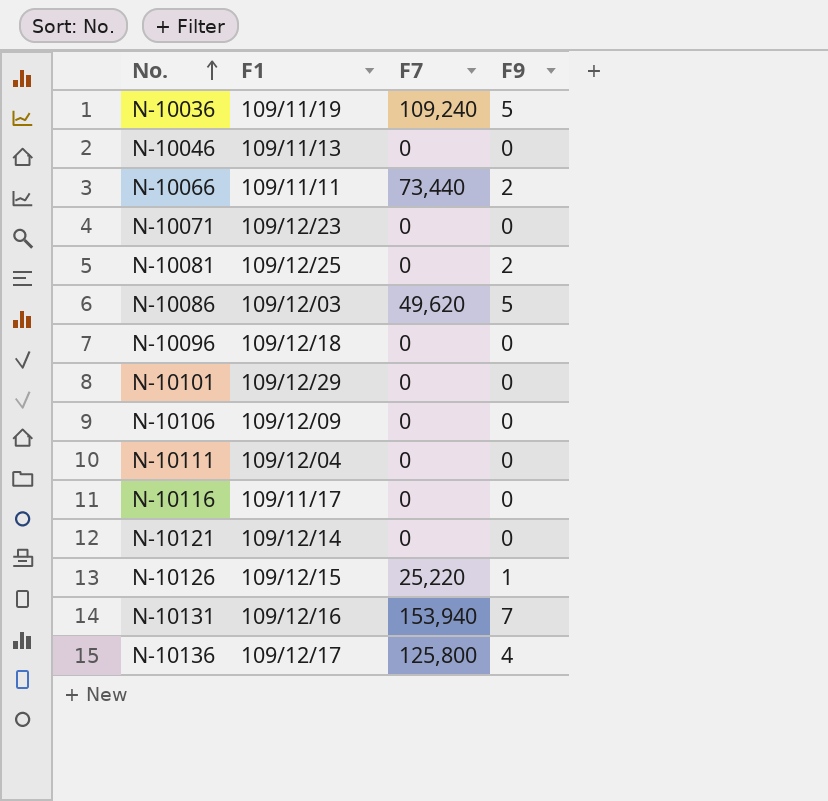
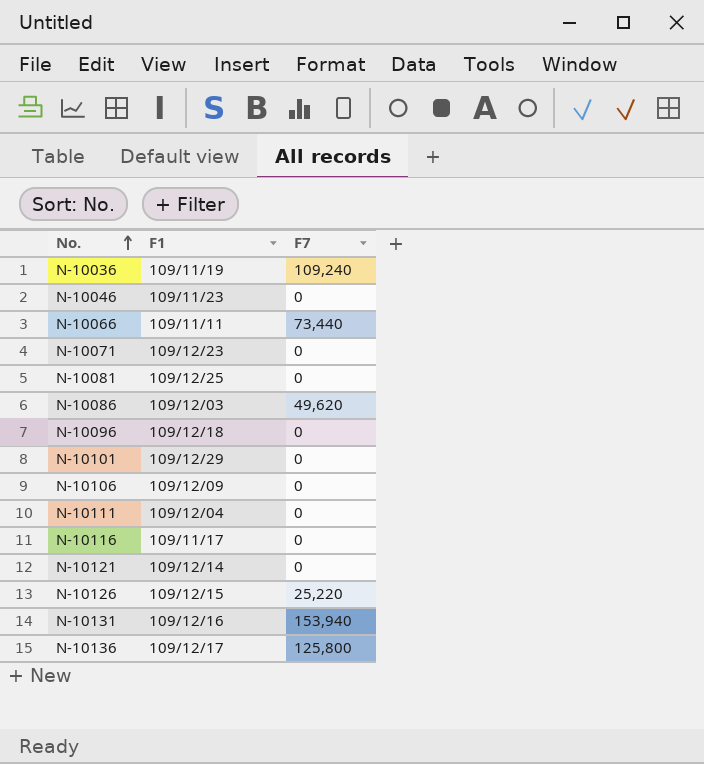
column F9 | position: 4 -> none
N-10046 | F1: 109/11/13 -> 109/11/23

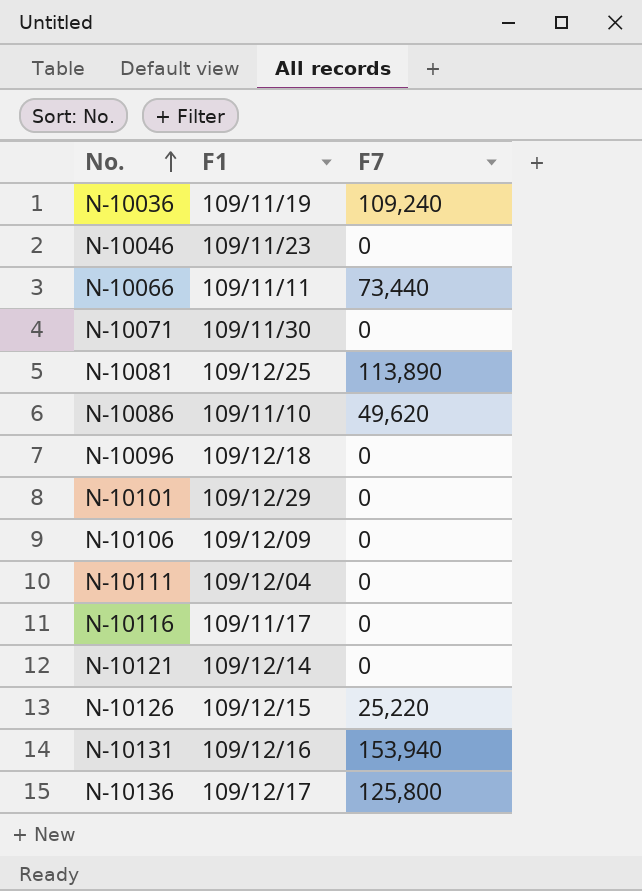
N-10071 | F1: 109/12/23 -> 109/11/30
N-10081 | F7: 0 -> 113,890
N-10086 | F1: 109/12/03 -> 109/11/10

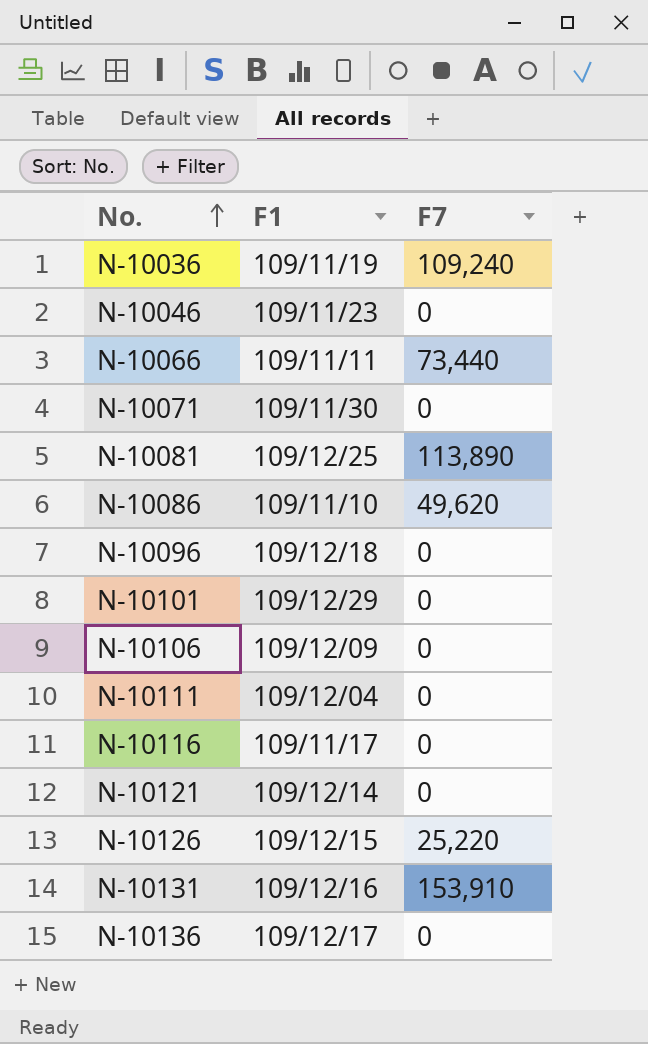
N-10131 | F7: 153,940 -> 153,910
N-10136 | F7: 125,800 -> 0

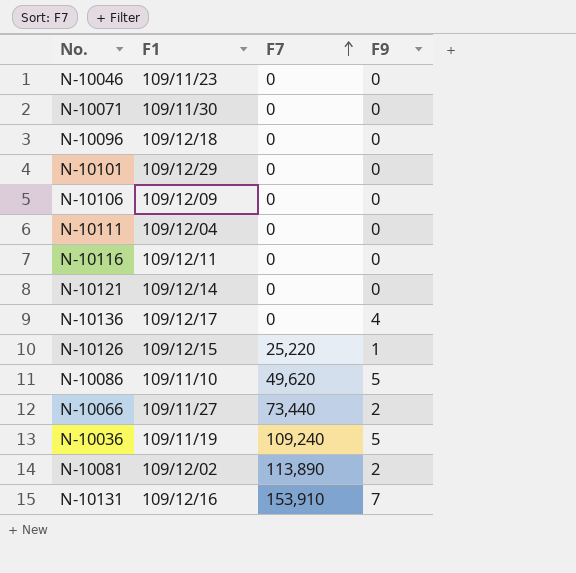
row order: No. ascending -> F7 ascending
column F9 | position: none -> 4
N-10116 | F1: 109/11/17 -> 109/12/11
N-10066 | F1: 109/11/11 -> 109/11/27
N-10081 | F1: 109/12/25 -> 109/12/02

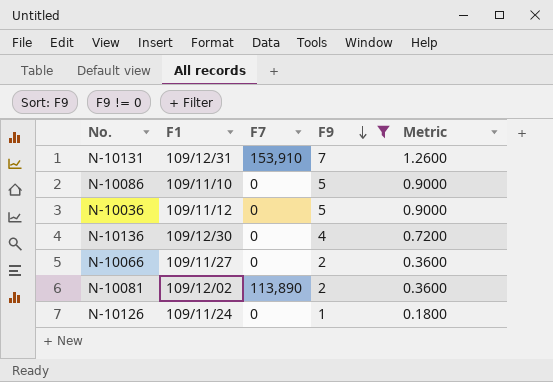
filter: none -> F9 != 0
row order: F7 ascending -> F9 descending
column Metric | formula: none -> [F9] * 0.18
N-10131 | F1: 109/12/16 -> 109/12/31
N-10086 | F7: 49,620 -> 0
N-10036 | F1: 109/11/19 -> 109/11/12
N-10036 | F7: 109,240 -> 0
N-10136 | F1: 109/12/17 -> 109/12/30
N-10066 | F7: 73,440 -> 0
N-10126 | F1: 109/12/15 -> 109/11/24
N-10126 | F7: 25,220 -> 0

